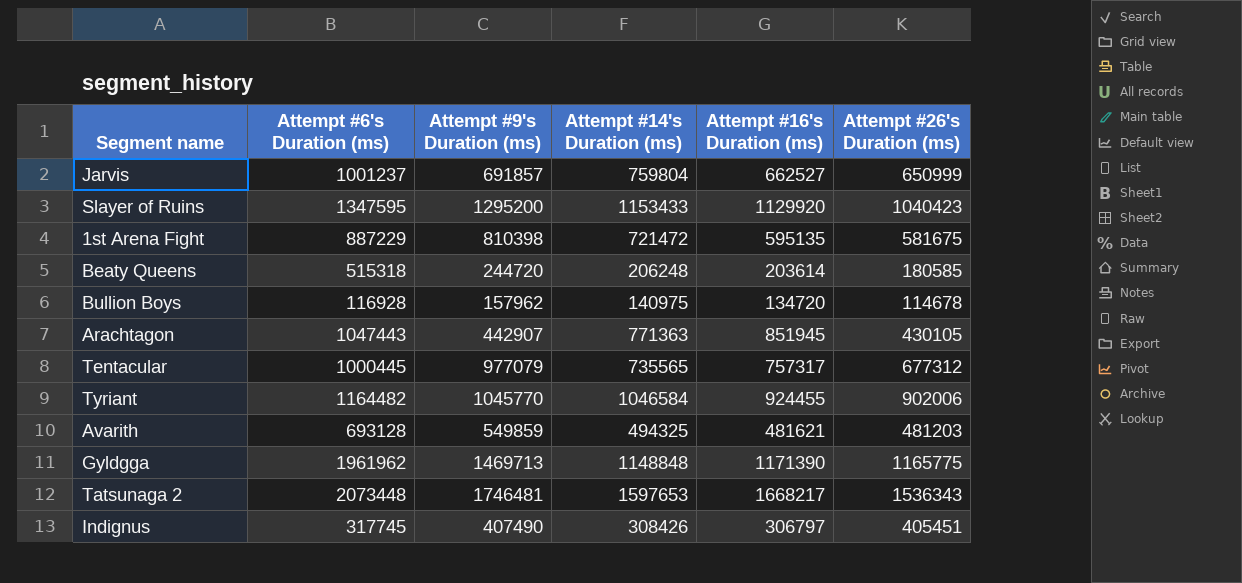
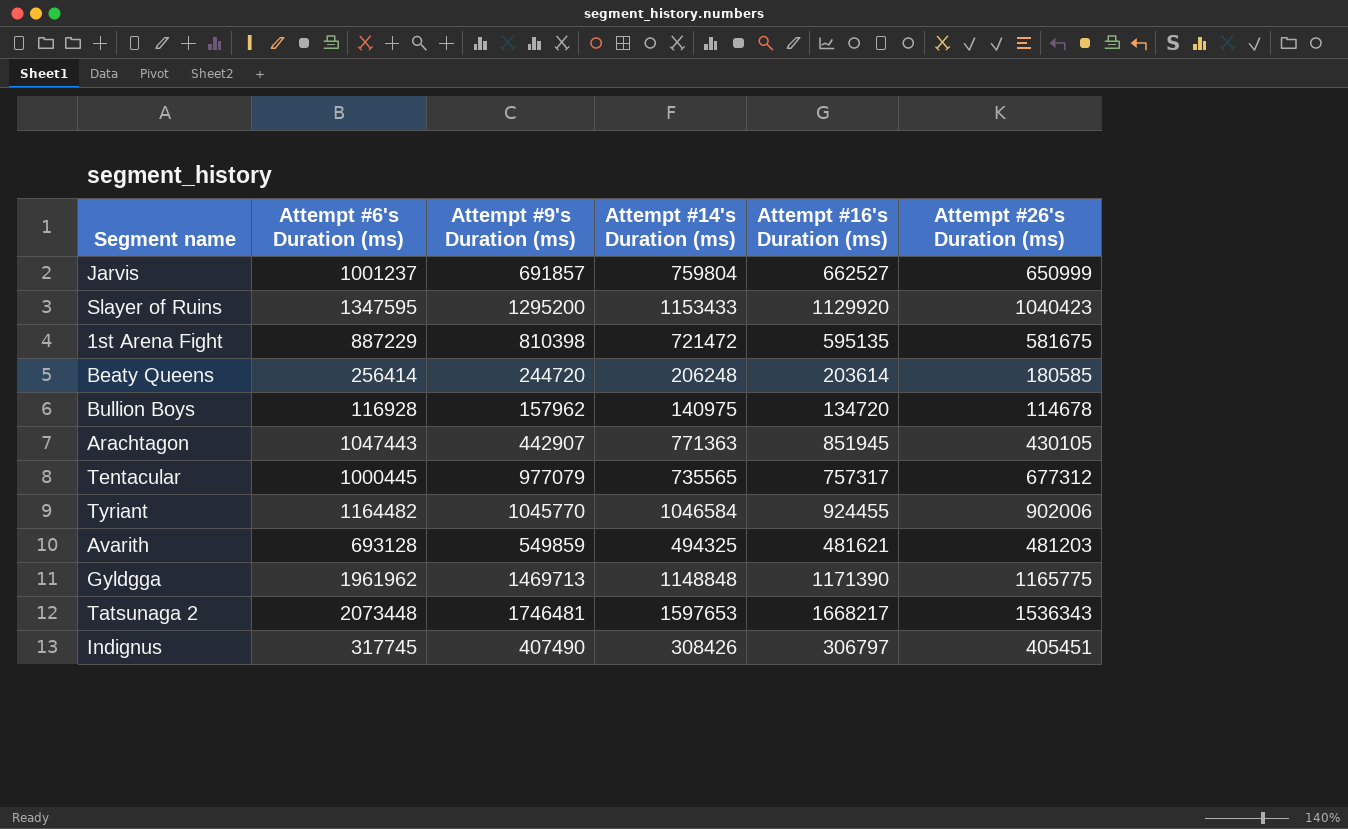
Beaty Queens | Attempt #6's Duration (ms): 515318 -> 256414

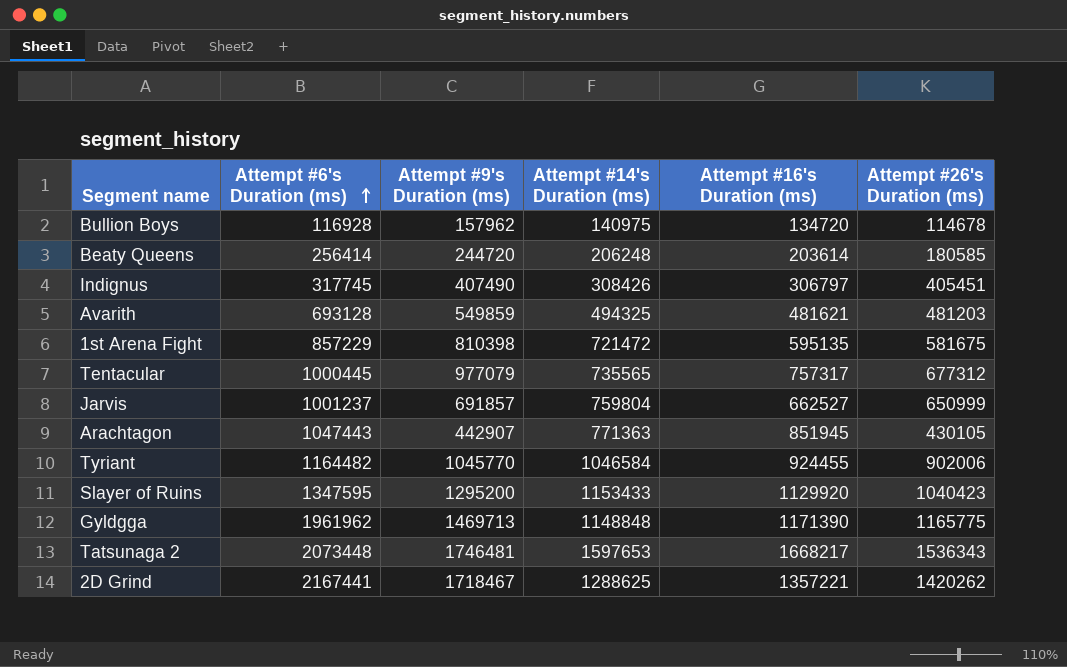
row order: none -> Attempt #6's Duration (ms) ascending
1st Arena Fight | Attempt #6's Duration (ms): 887229 -> 857229
row 2D Grind: none -> 2167441 | 1718467 | 1288625 | 1357221 | 1420262

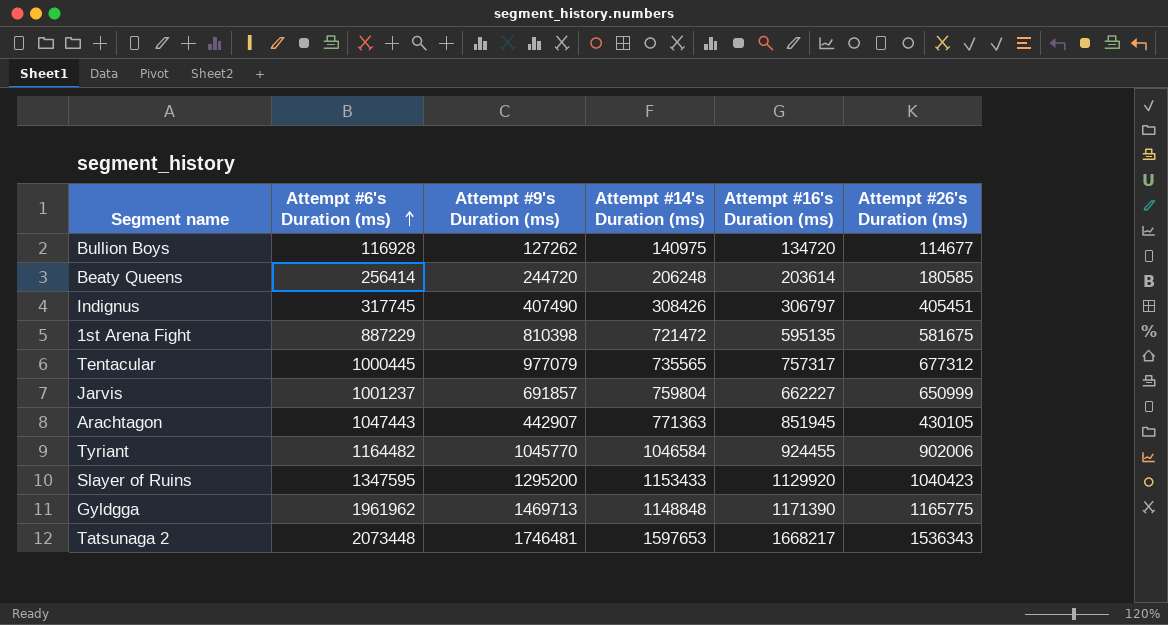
row Avarith: 693128 | 549859 | 494325 | 481621 | 481203 -> none
row 2D Grind: 2167441 | 1718467 | 1288625 | 1357221 | 1420262 -> none
Bullion Boys | Attempt #9's Duration (ms): 157962 -> 127262
Bullion Boys | Attempt #26's Duration (ms): 114678 -> 114677
1st Arena Fight | Attempt #6's Duration (ms): 857229 -> 887229
Jarvis | Attempt #16's Duration (ms): 662527 -> 662227

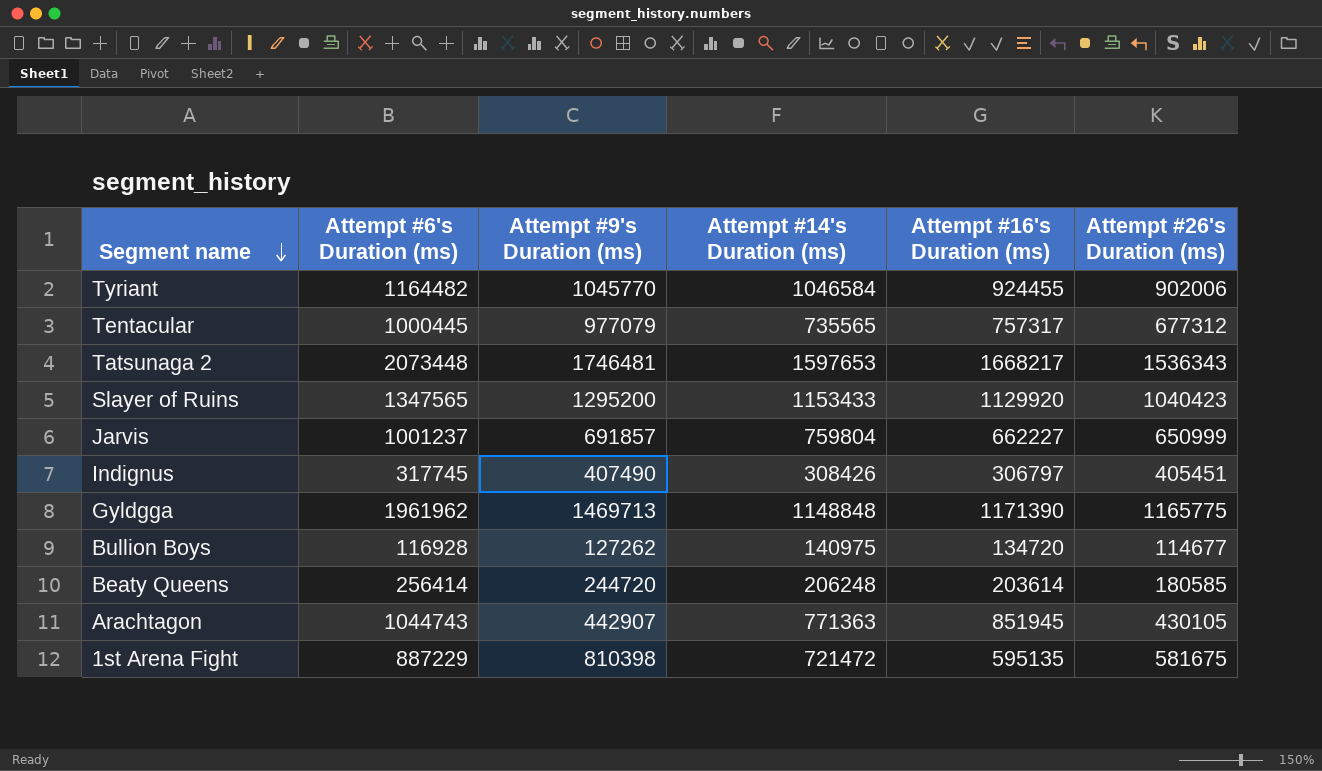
row order: Attempt #6's Duration (ms) ascending -> Segment name descending
Slayer of Ruins | Attempt #6's Duration (ms): 1347595 -> 1347565
Arachtagon | Attempt #6's Duration (ms): 1047443 -> 1044743

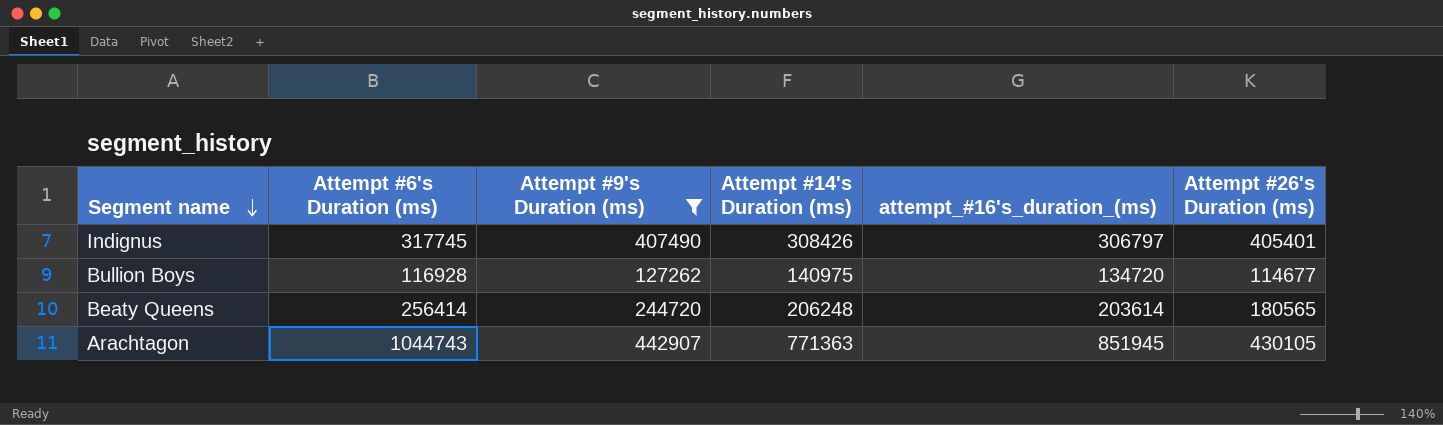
filter: none -> Attempt #9's Duration (ms) <= 442907
column name: Attempt #16's Duration (ms) -> attempt_#16's_duration_(ms)
Indignus | Attempt #26's Duration (ms): 405451 -> 405401
Beaty Queens | Attempt #26's Duration (ms): 180585 -> 180565

